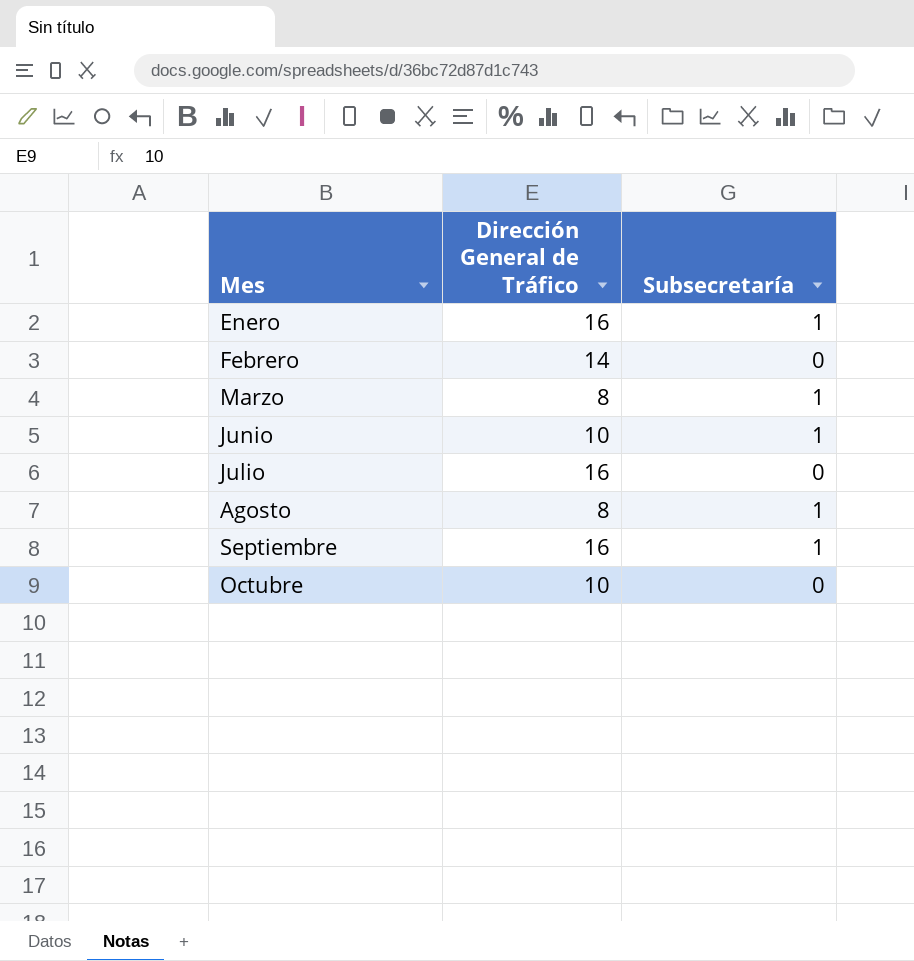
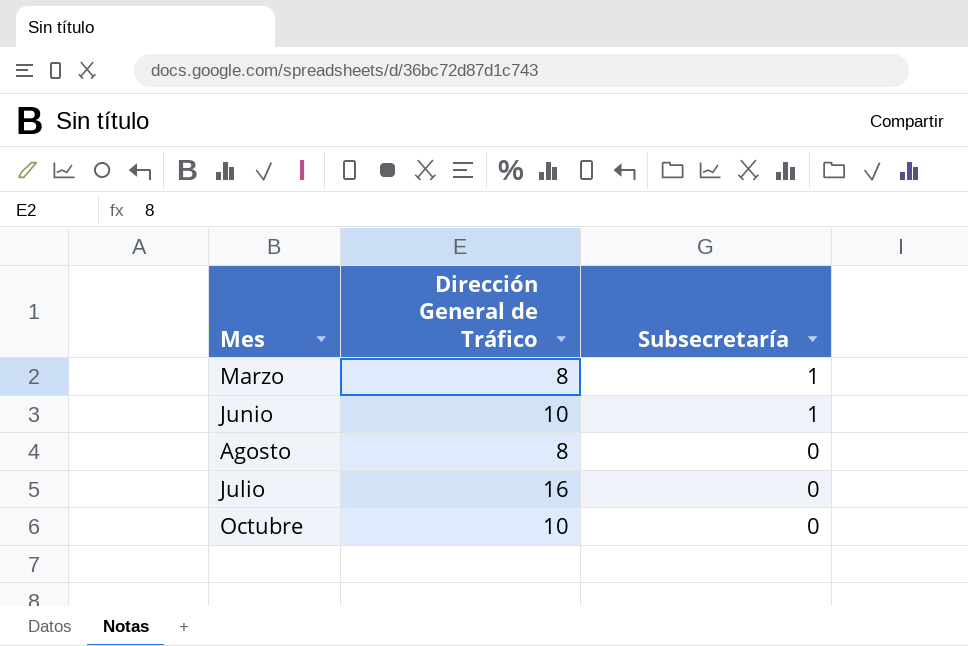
row order: Mes ascending -> Subsecretaría descending
row Enero: 16 | 1 -> none
row Febrero: 14 | 0 -> none
row Septiembre: 16 | 1 -> none
Agosto | Subsecretaría: 1 -> 0

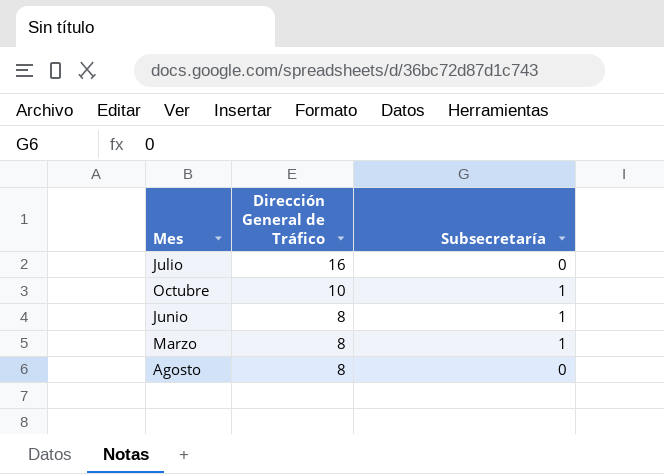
row order: Subsecretaría descending -> Dirección General de Tráfico descending
Octubre | Subsecretaría: 0 -> 1
Junio | Dirección General de Tráfico: 10 -> 8

